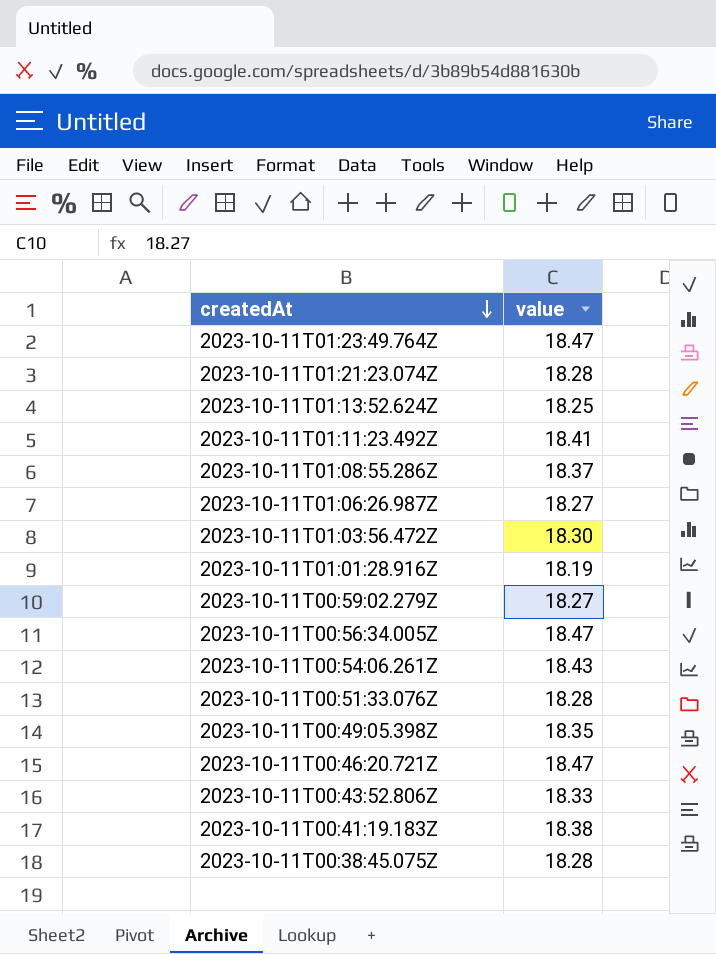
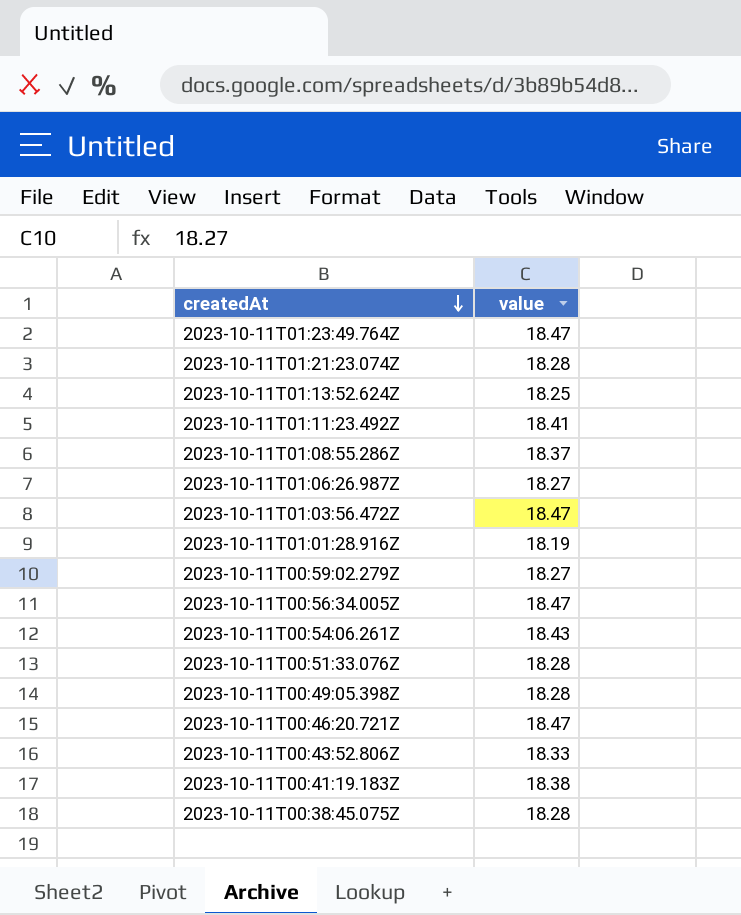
2023-10-11T01:03:56.472Z | value: 18.30 -> 18.47
2023-10-11T00:49:05.398Z | value: 18.35 -> 18.28

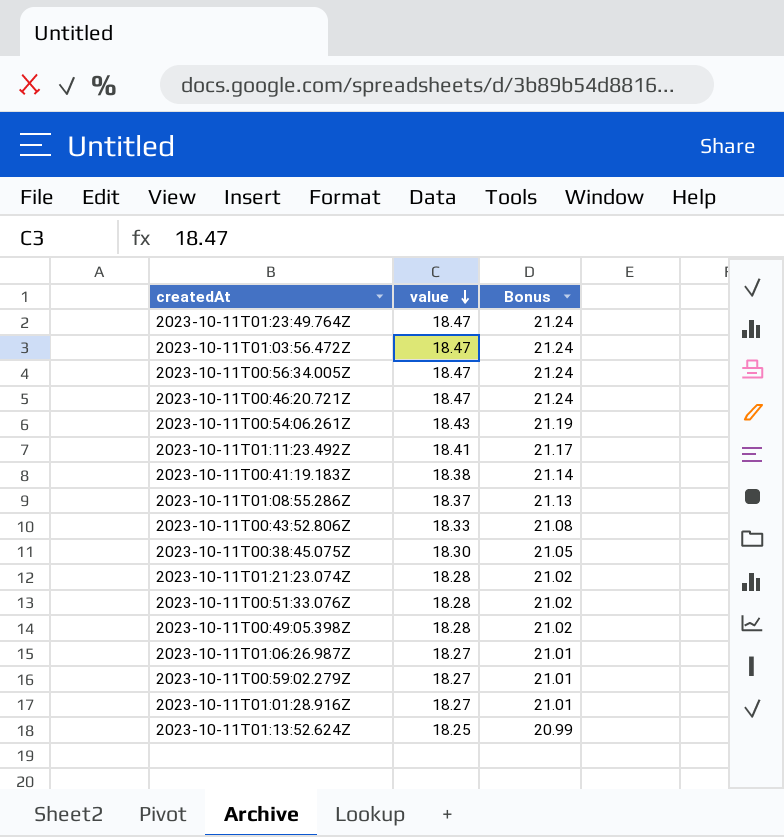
row order: createdAt descending -> value descending
column Bonus | formula: none -> [value] * 1.15
2023-10-11T00:38:45.075Z | value: 18.28 -> 18.30
2023-10-11T01:01:28.916Z | value: 18.19 -> 18.27

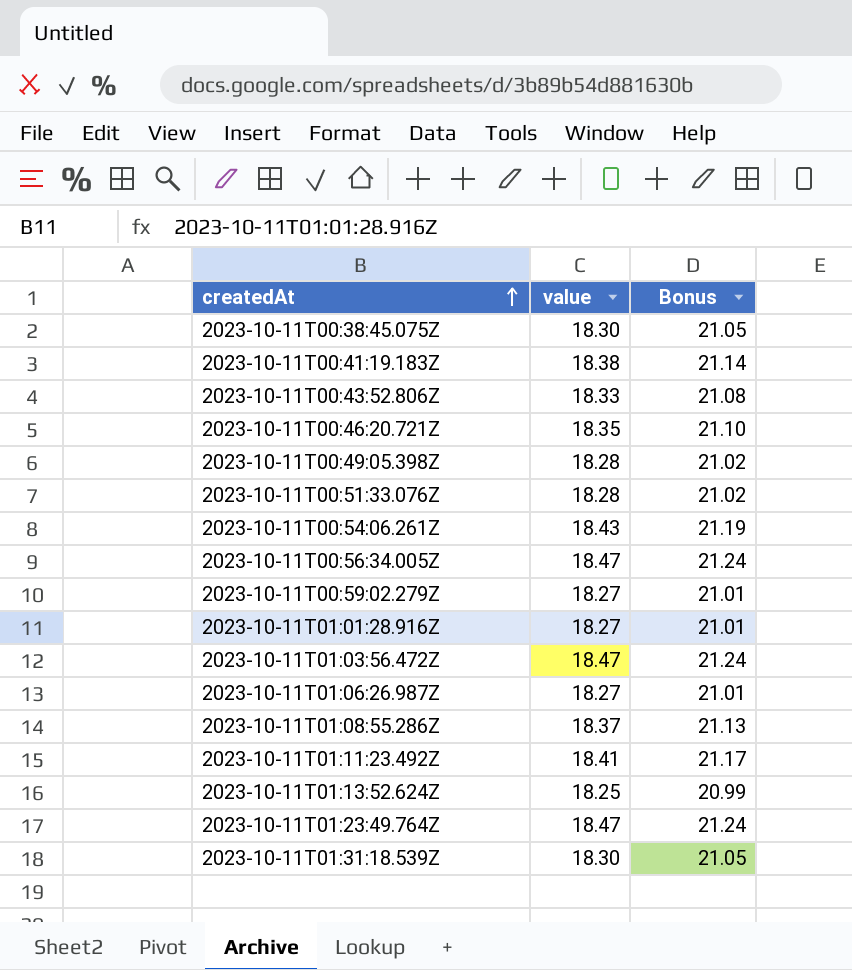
row order: value descending -> createdAt ascending
row 2023-10-11T01:21:23.074Z: 18.28 | 21.02 -> none
2023-10-11T00:46:20.721Z | value: 18.47 -> 18.35
2023-10-11T00:46:20.721Z | Bonus: 21.24 -> 21.10
row 2023-10-11T01:31:18.539Z: none -> 18.30 | 21.05

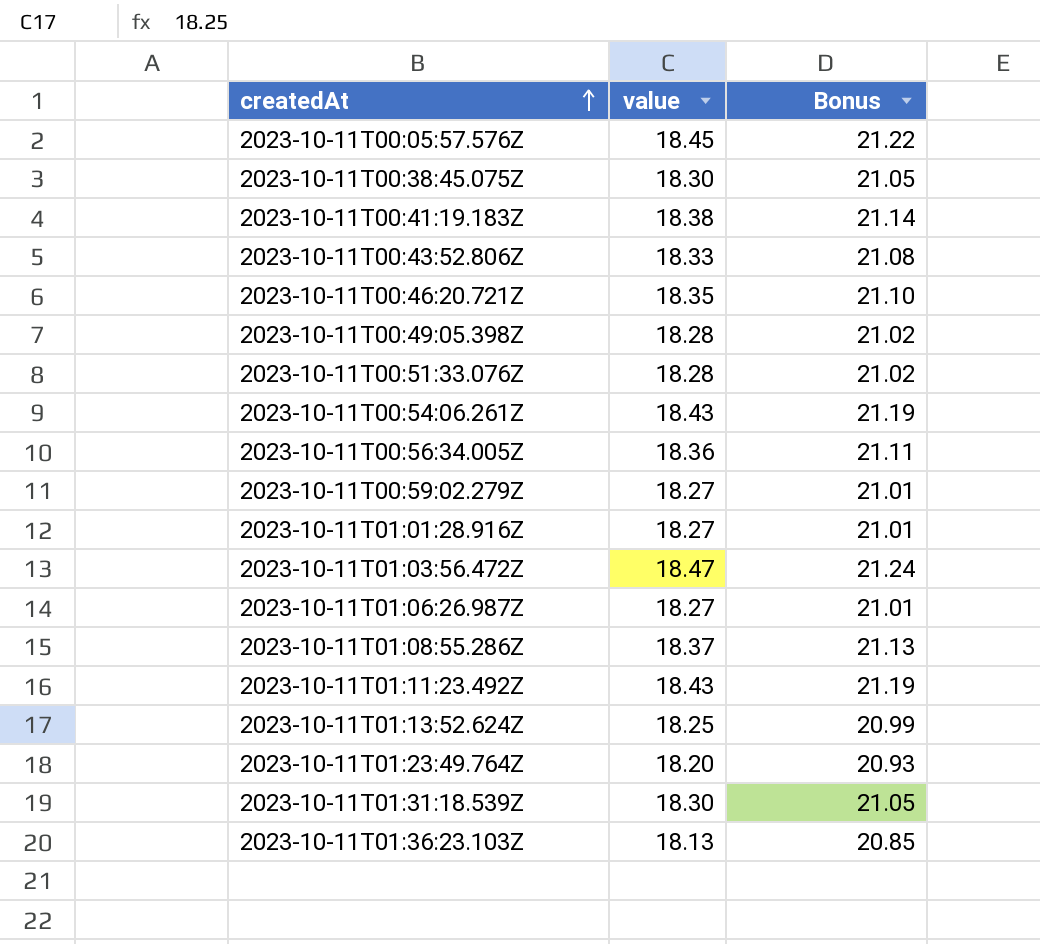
row 2023-10-11T00:05:57.576Z: none -> 18.45 | 21.22
2023-10-11T00:56:34.005Z | value: 18.47 -> 18.36
2023-10-11T00:56:34.005Z | Bonus: 21.24 -> 21.11
2023-10-11T01:11:23.492Z | value: 18.41 -> 18.43
2023-10-11T01:11:23.492Z | Bonus: 21.17 -> 21.19
2023-10-11T01:23:49.764Z | value: 18.47 -> 18.20
2023-10-11T01:23:49.764Z | Bonus: 21.24 -> 20.93
row 2023-10-11T01:36:23.103Z: none -> 18.13 | 20.85

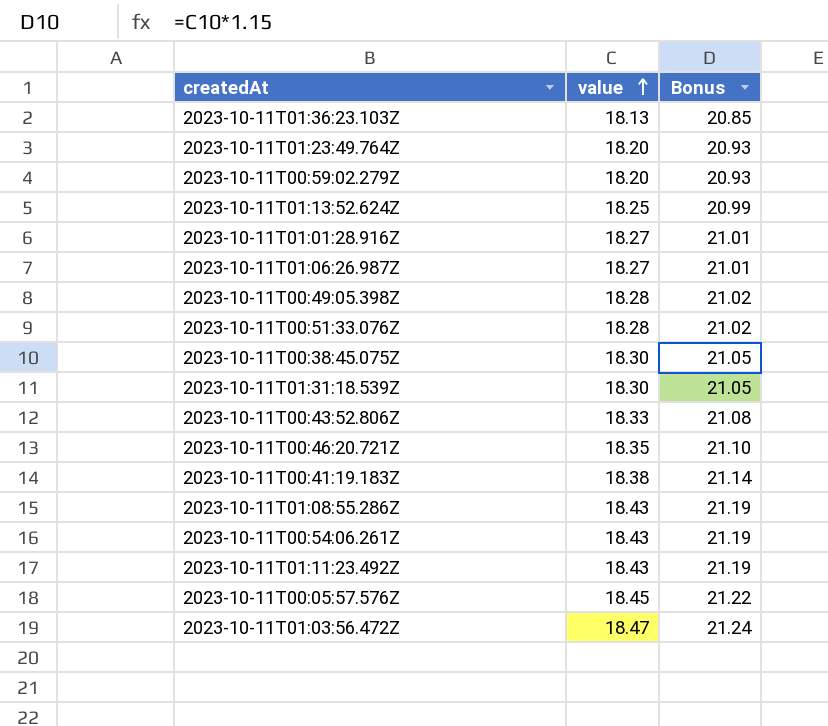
row order: createdAt ascending -> value ascending
row 2023-10-11T00:56:34.005Z: 18.36 | 21.11 -> none
2023-10-11T00:59:02.279Z | value: 18.27 -> 18.20
2023-10-11T00:59:02.279Z | Bonus: 21.01 -> 20.93
2023-10-11T01:08:55.286Z | value: 18.37 -> 18.43
2023-10-11T01:08:55.286Z | Bonus: 21.13 -> 21.19

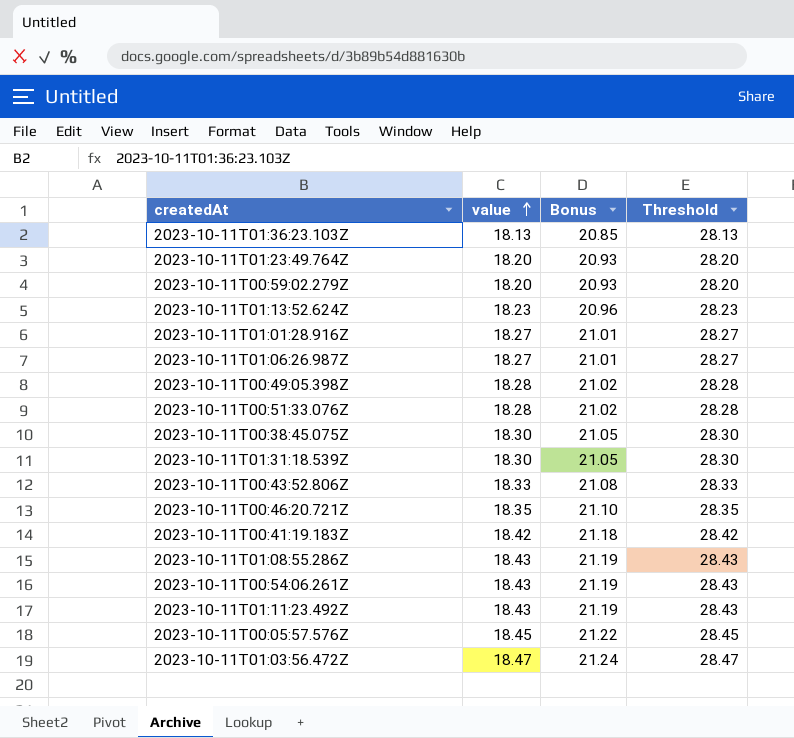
column Threshold | formula: none -> [value] + 10
2023-10-11T01:13:52.624Z | value: 18.25 -> 18.23
2023-10-11T01:13:52.624Z | Bonus: 20.99 -> 20.96
2023-10-11T00:41:19.183Z | value: 18.38 -> 18.42
2023-10-11T00:41:19.183Z | Bonus: 21.14 -> 21.18

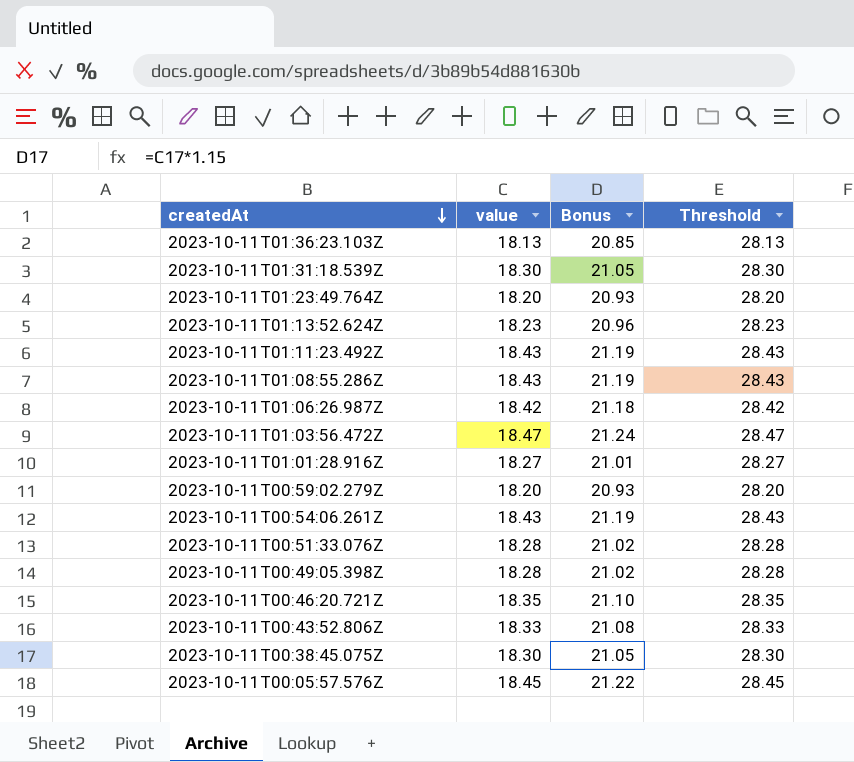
row order: value ascending -> createdAt descending
row 2023-10-11T00:41:19.183Z: 18.42 | 21.18 | 28.42 -> none
2023-10-11T01:06:26.987Z | value: 18.27 -> 18.42
2023-10-11T01:06:26.987Z | Bonus: 21.01 -> 21.18
2023-10-11T01:06:26.987Z | Threshold: 28.27 -> 28.42

